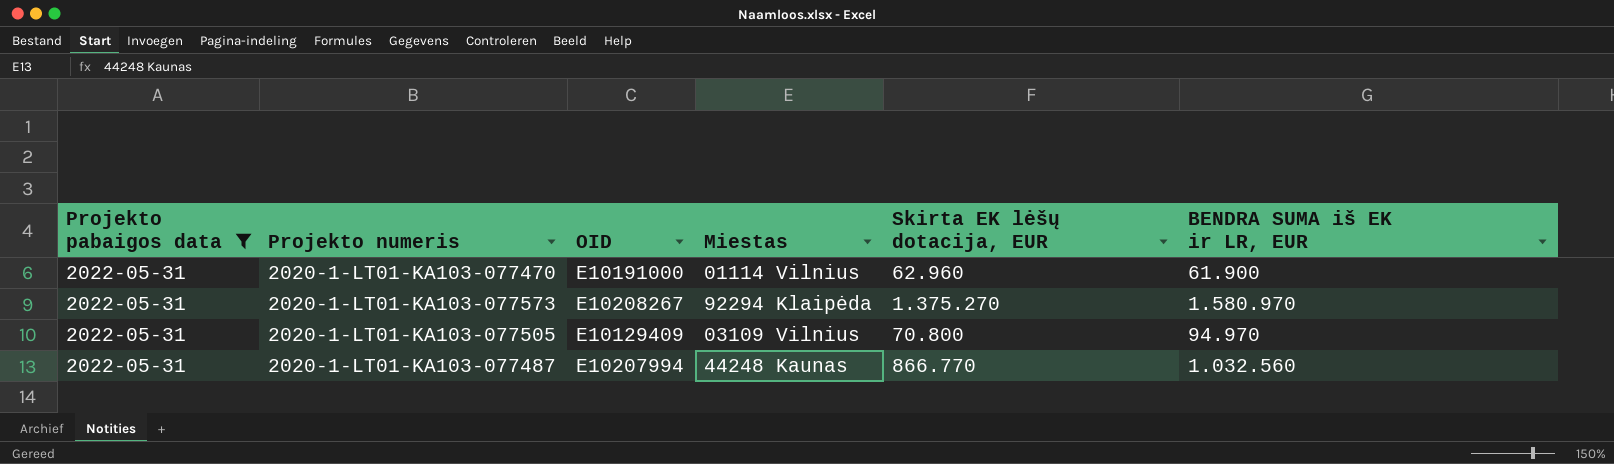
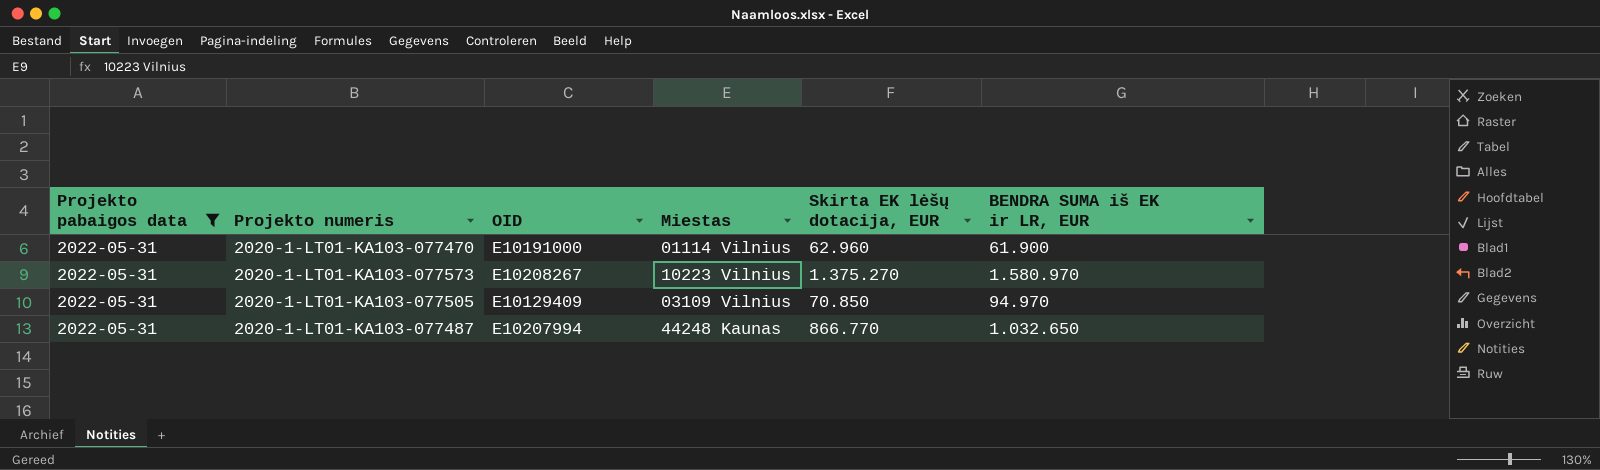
2020-1-LT01-KA103-077573 | Miestas: 92294 Klaipėda -> 10223 Vilnius
2020-1-LT01-KA103-077505 | Skirta EK lėšų dotacija, EUR: 70.800 -> 70.850
2020-1-LT01-KA103-077487 | BENDRA SUMA iš EK ir LR, EUR: 1.032.560 -> 1.032.650

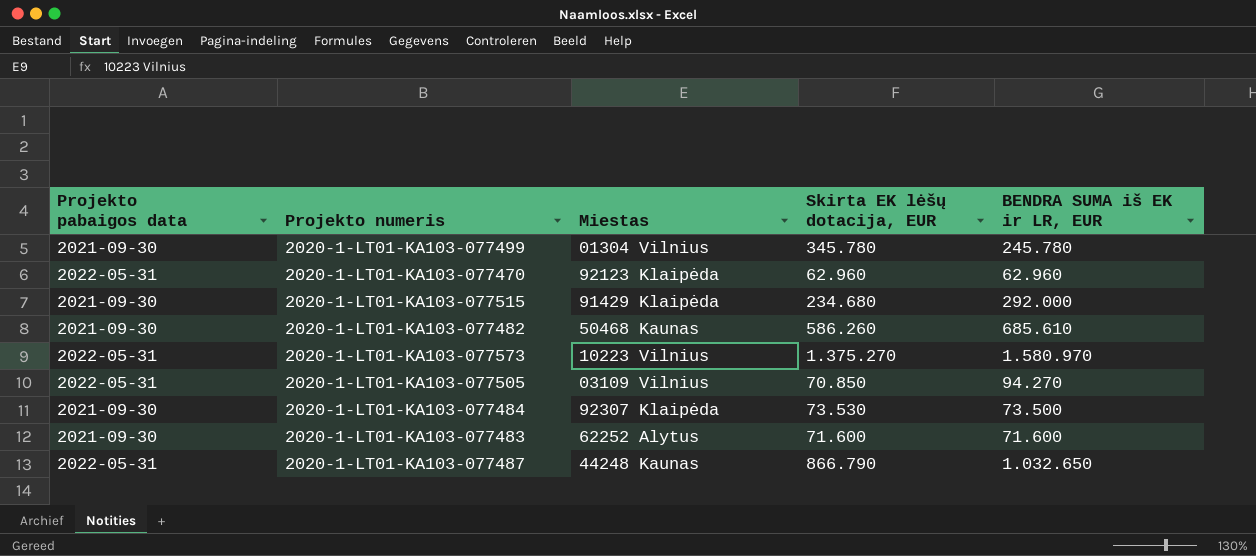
filter: Projekto pabaigos data = 2022-05-31 -> none
column OID | position: 3 -> none
2020-1-LT01-KA103-077470 | Miestas: 01114 Vilnius -> 92123 Klaipėda
2020-1-LT01-KA103-077470 | BENDRA SUMA iš EK ir LR, EUR: 61.900 -> 62.960
2020-1-LT01-KA103-077505 | BENDRA SUMA iš EK ir LR, EUR: 94.970 -> 94.270
2020-1-LT01-KA103-077487 | Skirta EK lėšų dotacija, EUR: 866.770 -> 866.790

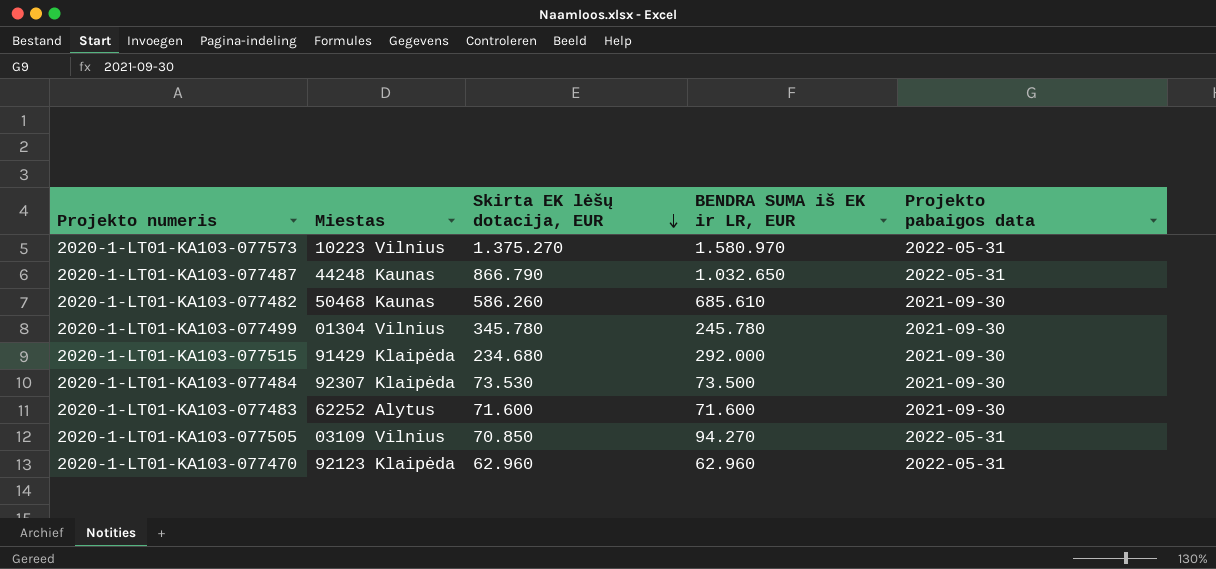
row order: none -> Skirta EK lėšų dotacija, EUR descending
column Projekto pabaigos data | position: 1 -> 5

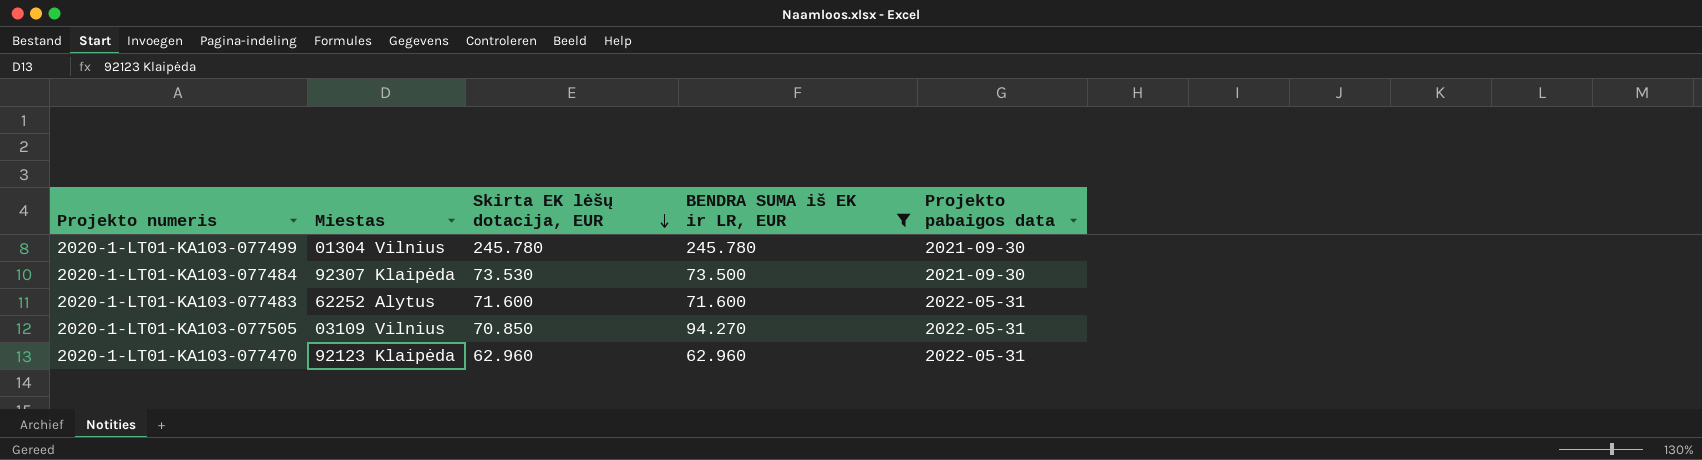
filter: none -> BENDRA SUMA iš EK ir LR, EUR <= 245.780
2020-1-LT01-KA103-077499 | Skirta EK lėšų dotacija, EUR: 345.780 -> 245.780
2020-1-LT01-KA103-077483 | Projekto pabaigos data: 2021-09-30 -> 2022-05-31

